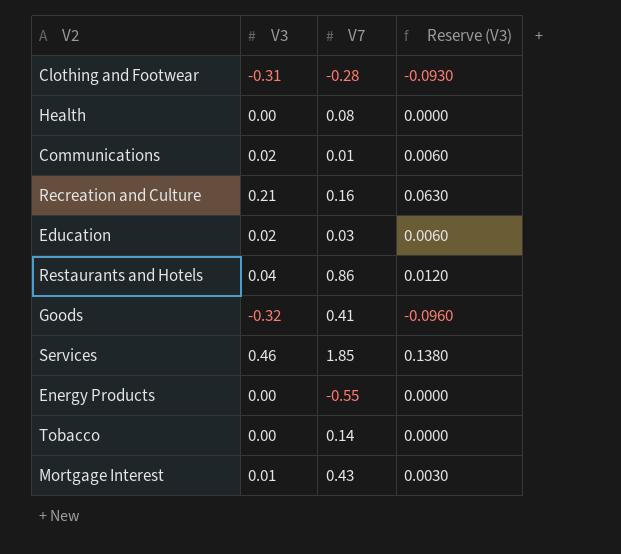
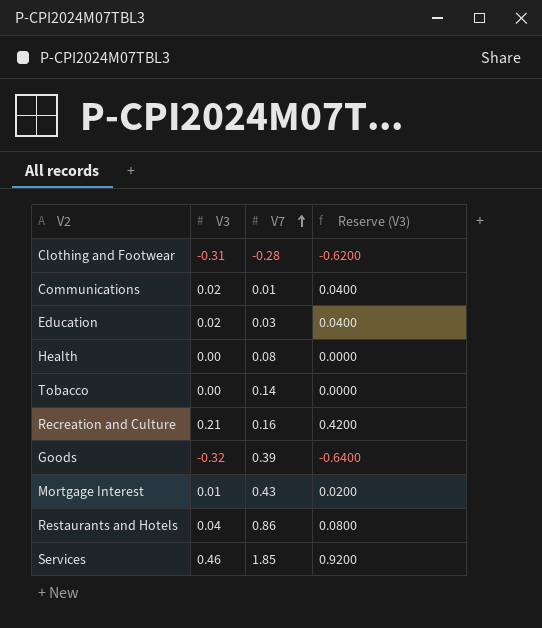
row order: none -> V7 ascending
column Reserve (V3) | formula: [V3] * 0.3 -> [V3] * 2
row Energy Products: 0.00 | -0.55 | 0.0000 -> none
Goods | V7: 0.41 -> 0.39

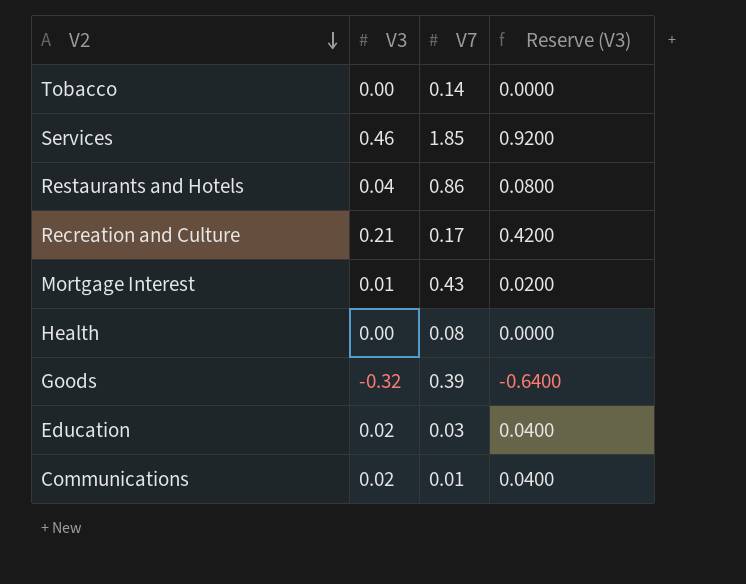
row order: V7 ascending -> V2 descending
row Clothing and Footwear: -0.31 | -0.28 | -0.6200 -> none
Recreation and Culture | V7: 0.16 -> 0.17

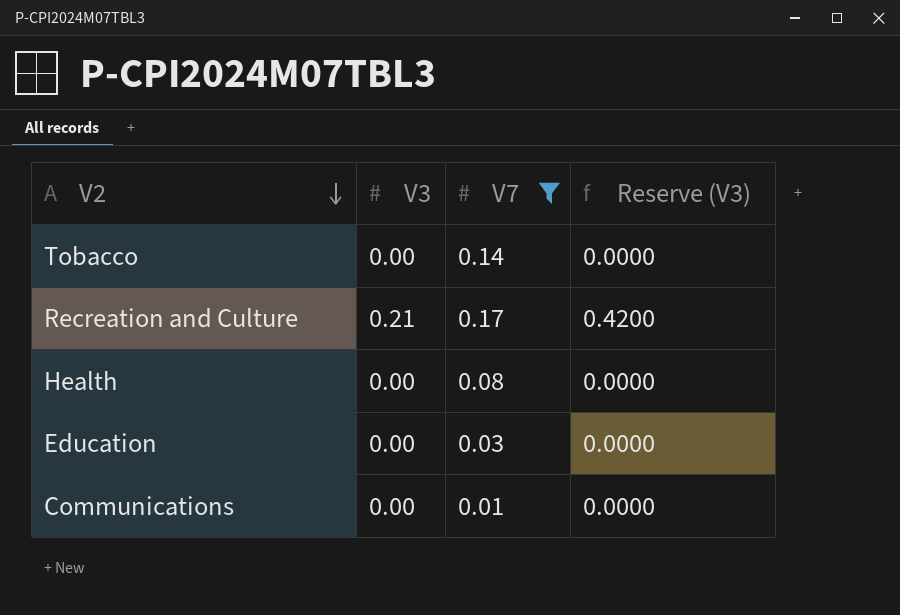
filter: none -> V7 <= 0.17
Education | V3: 0.02 -> 0.00
Education | Reserve (V3): 0.0400 -> 0.0000
Communications | V3: 0.02 -> 0.00
Communications | Reserve (V3): 0.0400 -> 0.0000

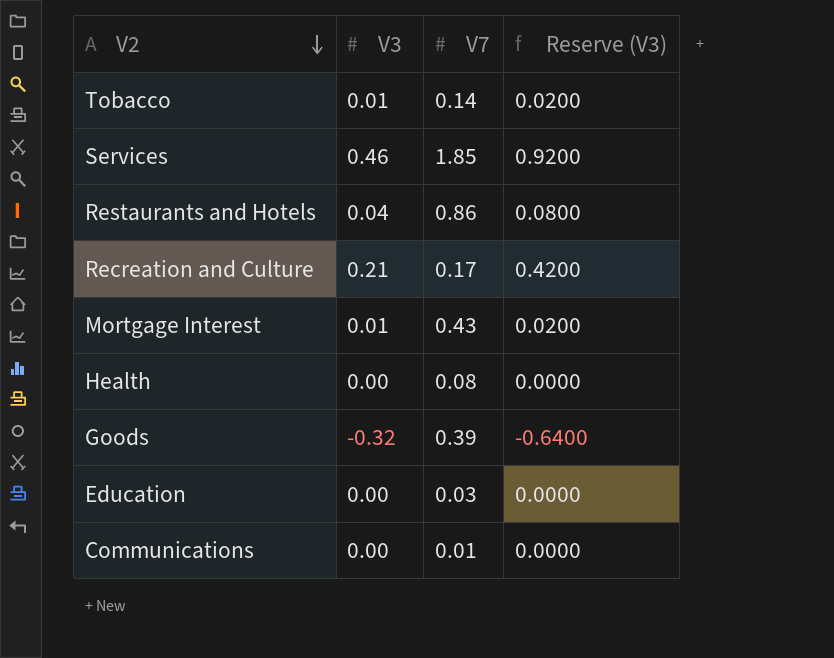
filter: V7 <= 0.17 -> none
Tobacco | V3: 0.00 -> 0.01
Tobacco | Reserve (V3): 0.0000 -> 0.0200

